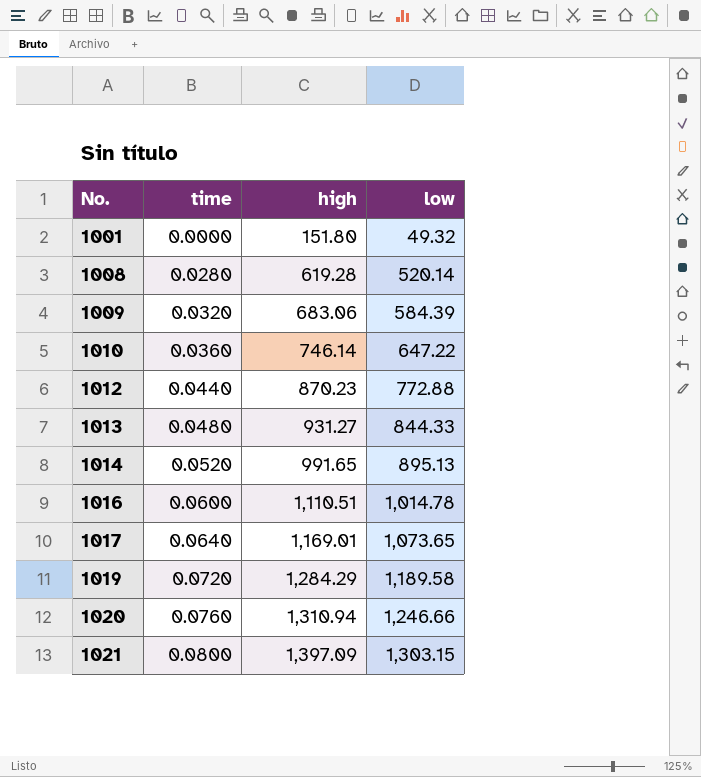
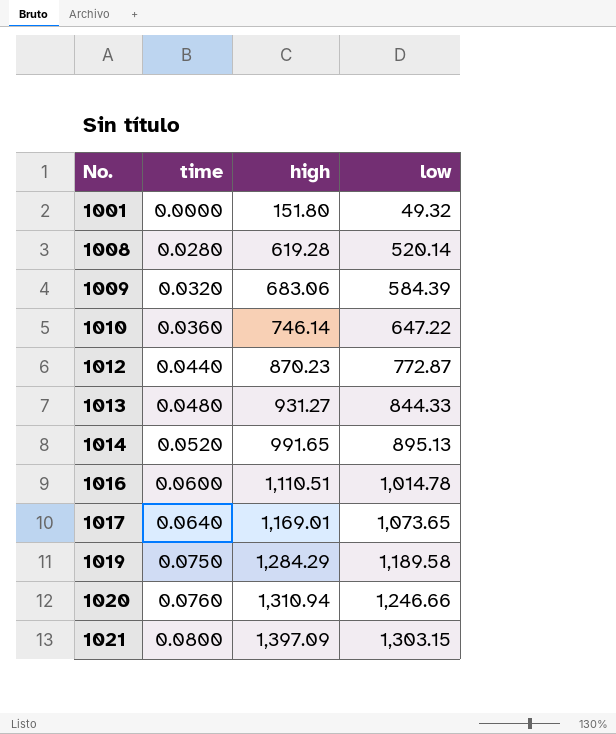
1012 | low: 772.88 -> 772.87
1019 | time: 0.0720 -> 0.0750

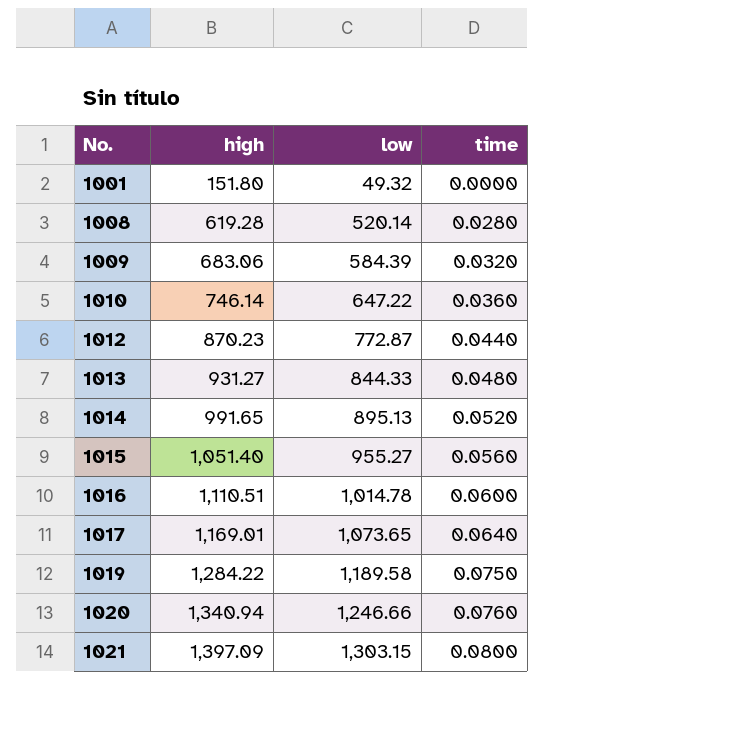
column time | position: 2 -> 4
row 1015: none -> 1,051.40 | 955.27 | 0.0560
1019 | high: 1,284.29 -> 1,284.22
1020 | high: 1,310.94 -> 1,340.94

